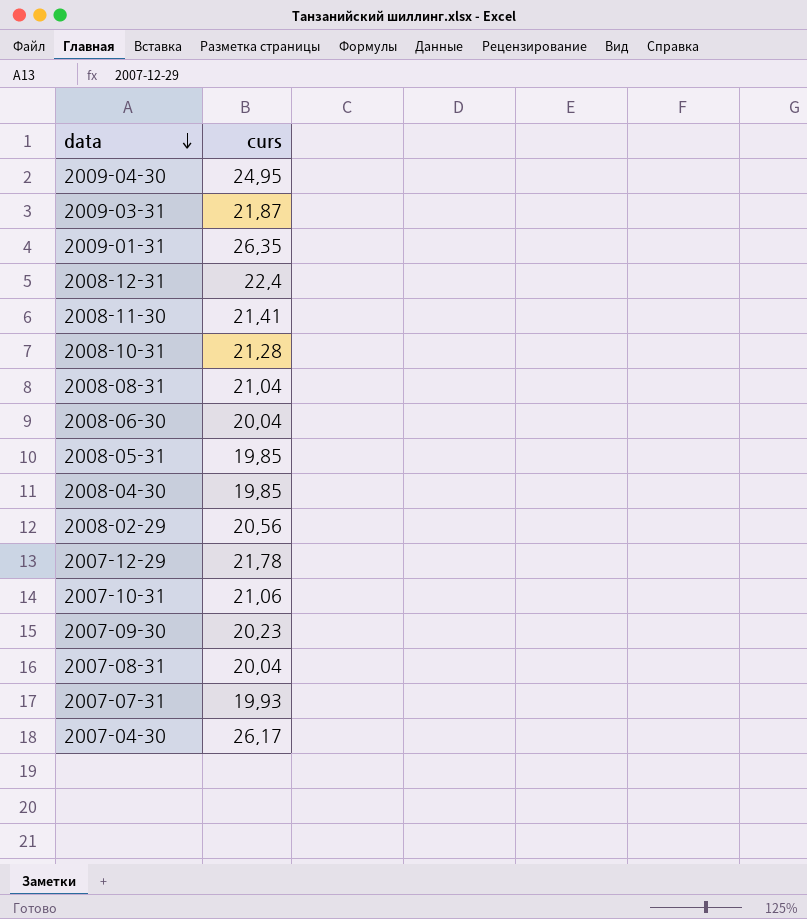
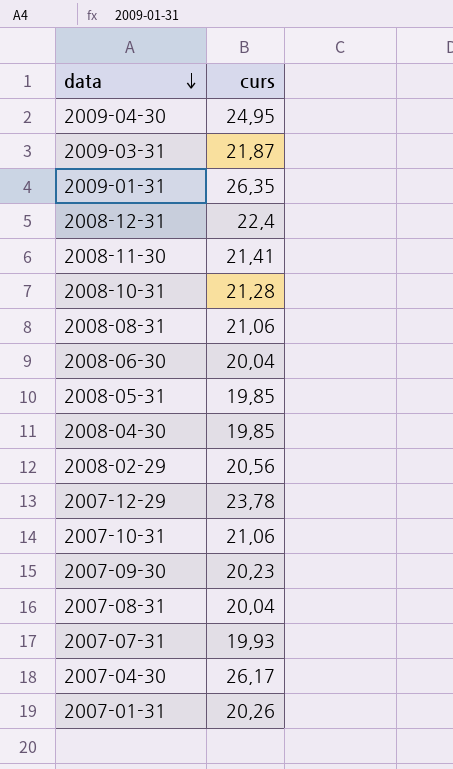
2008-08-31 | curs: 21,04 -> 21,06
2007-12-29 | curs: 21,78 -> 23,78
row 2007-01-31: none -> 20,26

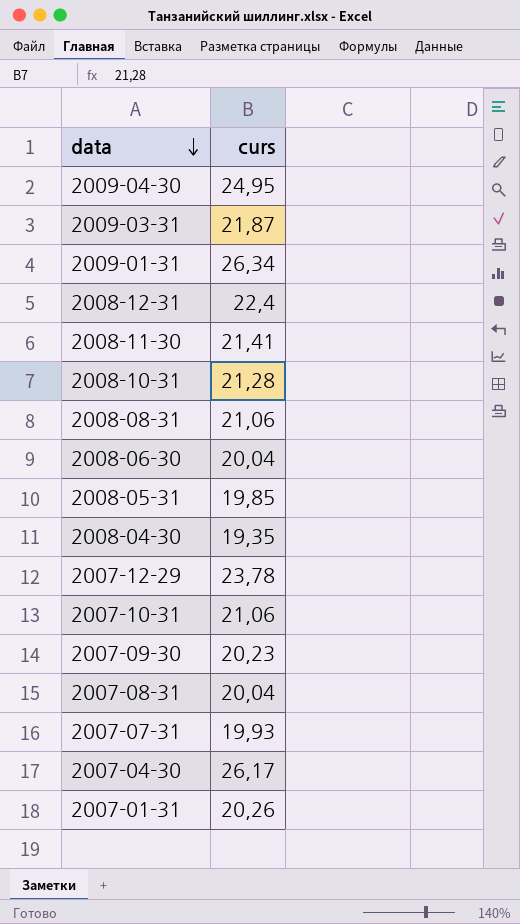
row 2008-02-29: 20,56 -> none
2009-01-31 | curs: 26,35 -> 26,34
2008-04-30 | curs: 19,85 -> 19,35

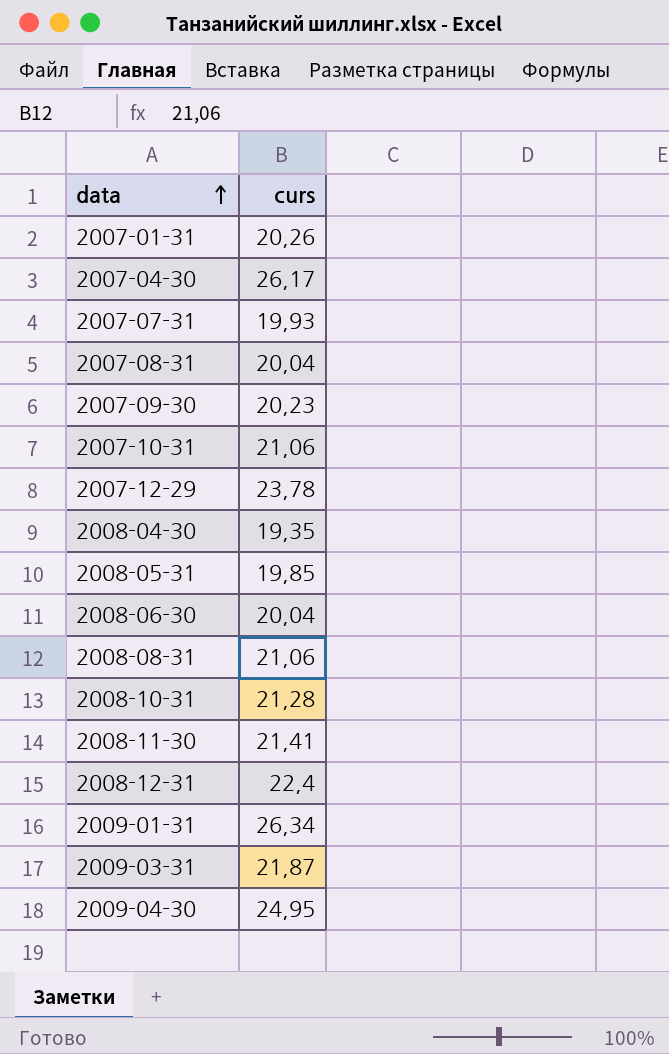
row order: data descending -> data ascending

